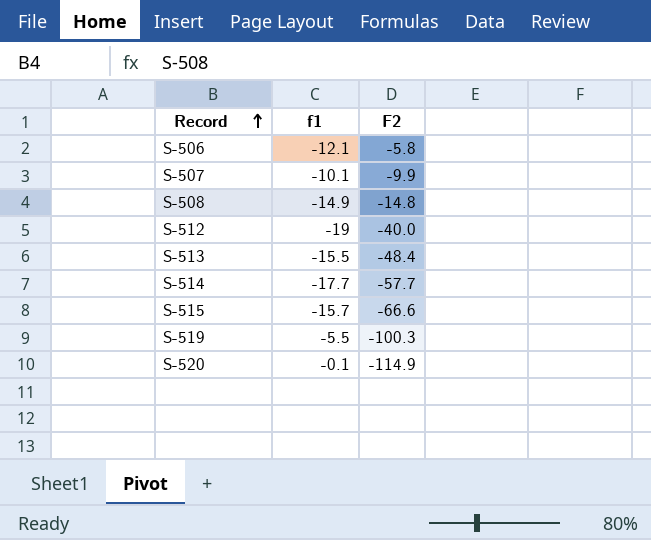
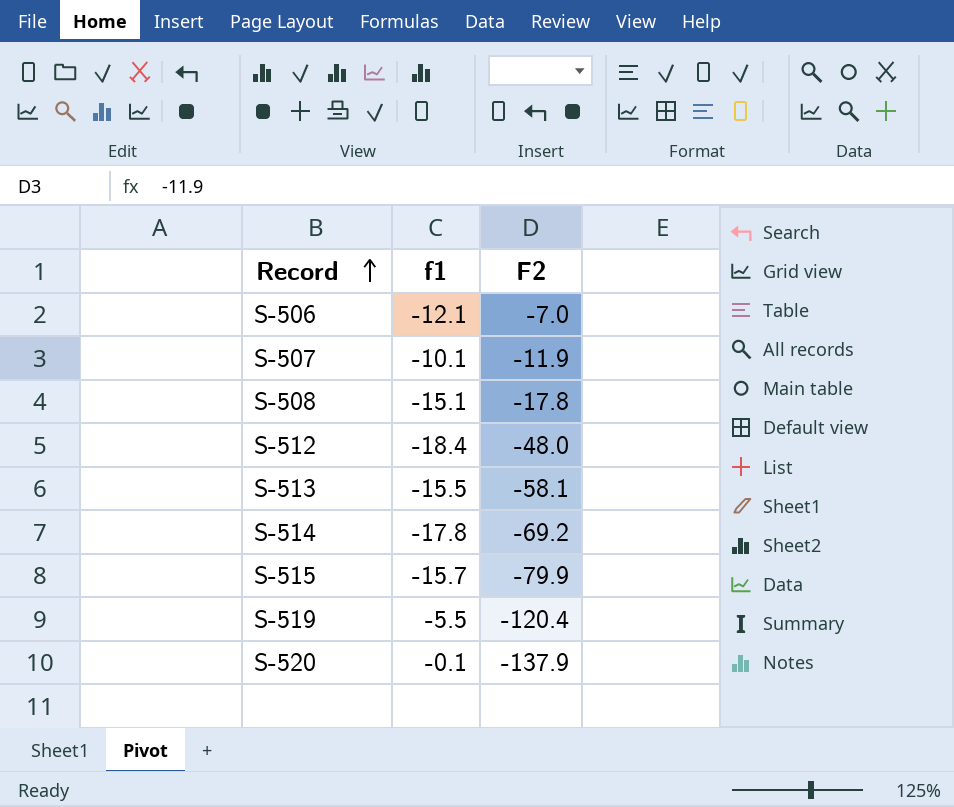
S-506 | F2: -5.8 -> -7.0
S-507 | F2: -9.9 -> -11.9
S-508 | f1: -14.9 -> -15.1
S-508 | F2: -14.8 -> -17.8
S-512 | f1: -19 -> -18.4
S-512 | F2: -40.0 -> -48.0
S-513 | F2: -48.4 -> -58.1
S-514 | f1: -17.7 -> -17.8
S-514 | F2: -57.7 -> -69.2
S-515 | F2: -66.6 -> -79.9
S-519 | F2: -100.3 -> -120.4
S-520 | F2: -114.9 -> -137.9

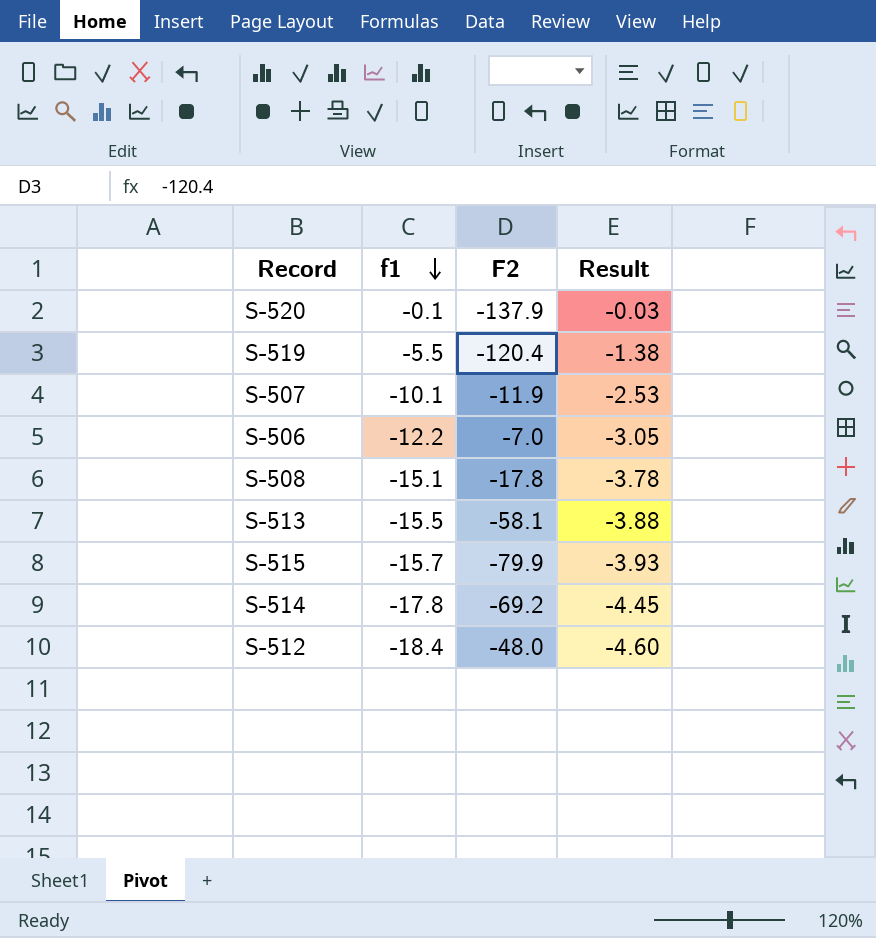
row order: Record ascending -> f1 descending
column Result | formula: none -> [f1] * 0.25
S-506 | f1: -12.1 -> -12.2

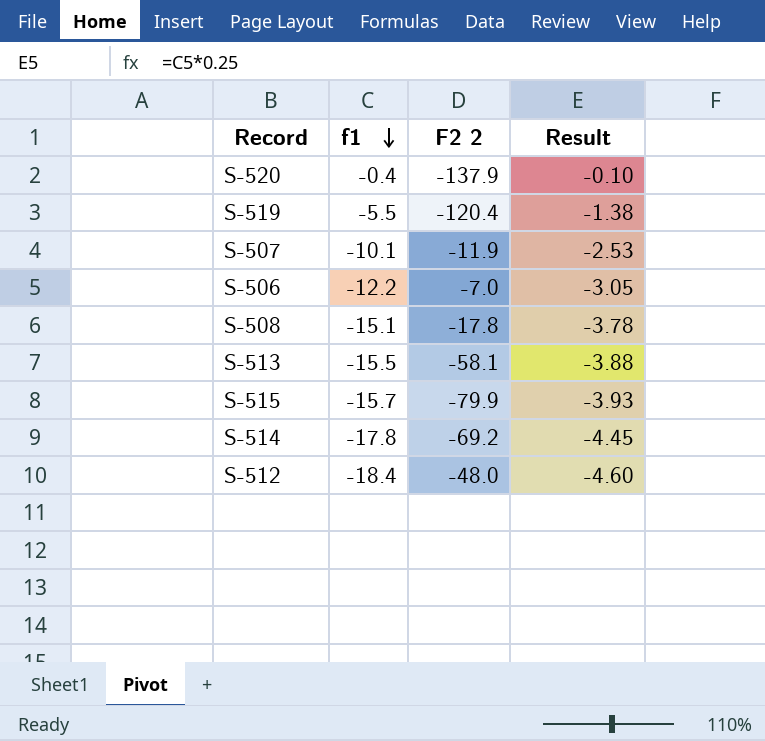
column name: F2 -> F2 2
S-520 | f1: -0.1 -> -0.4
S-520 | Result: -0.03 -> -0.10

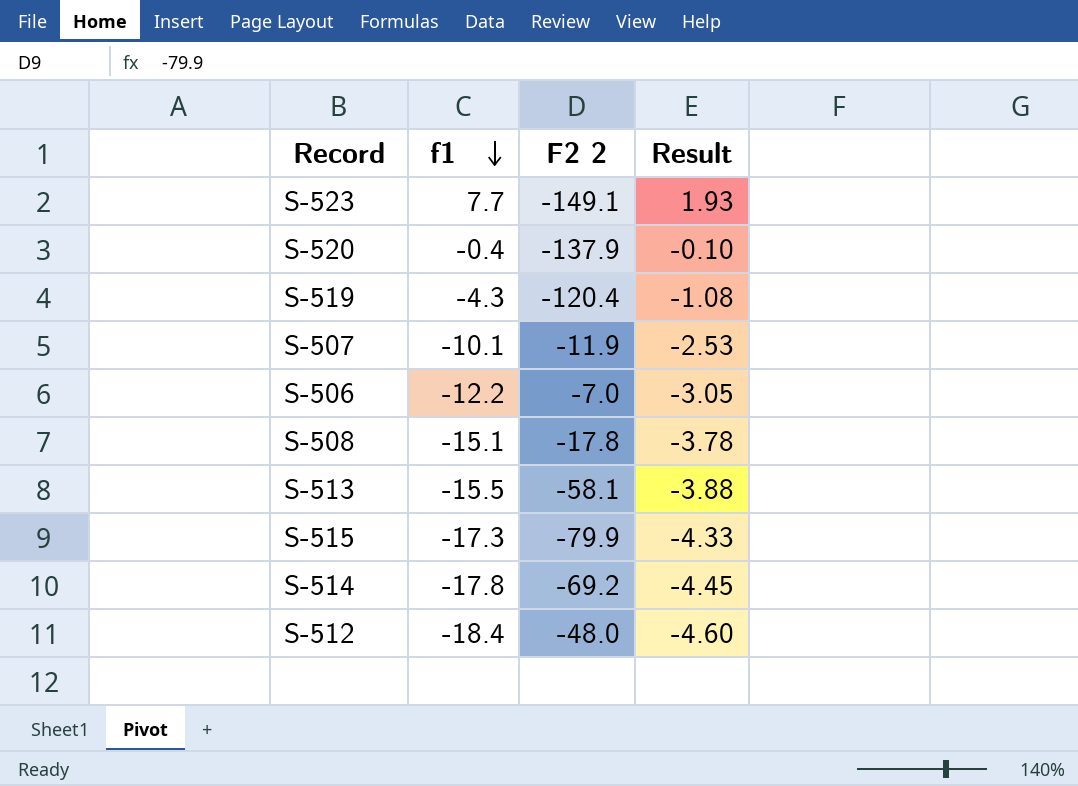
row S-523: none -> 7.7 | -149.1 | 1.93
S-519 | f1: -5.5 -> -4.3
S-519 | Result: -1.38 -> -1.08
S-515 | f1: -15.7 -> -17.3
S-515 | Result: -3.93 -> -4.33

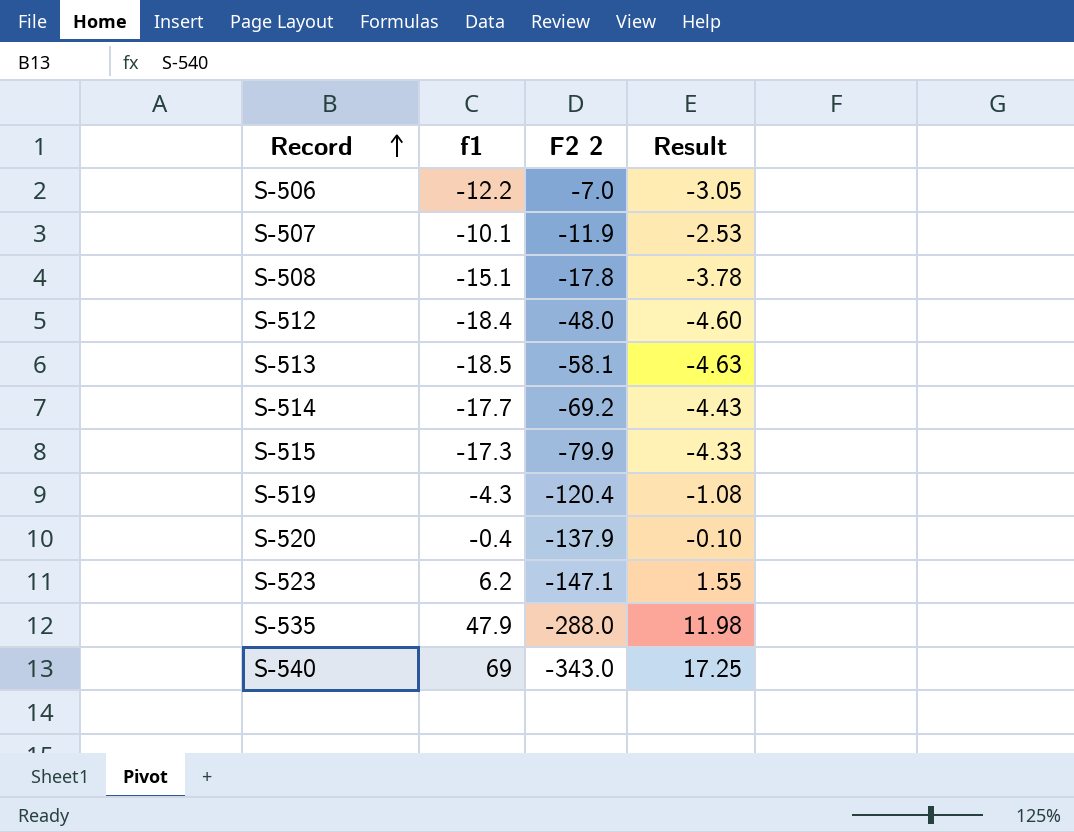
row order: f1 descending -> Record ascending
S-513 | f1: -15.5 -> -18.5
S-513 | Result: -3.88 -> -4.63
S-514 | f1: -17.8 -> -17.7
S-514 | Result: -4.45 -> -4.43
S-523 | f1: 7.7 -> 6.2
S-523 | F2 2: -149.1 -> -147.1
S-523 | Result: 1.93 -> 1.55
row S-535: none -> 47.9 | -288.0 | 11.98
row S-540: none -> 69 | -343.0 | 17.25

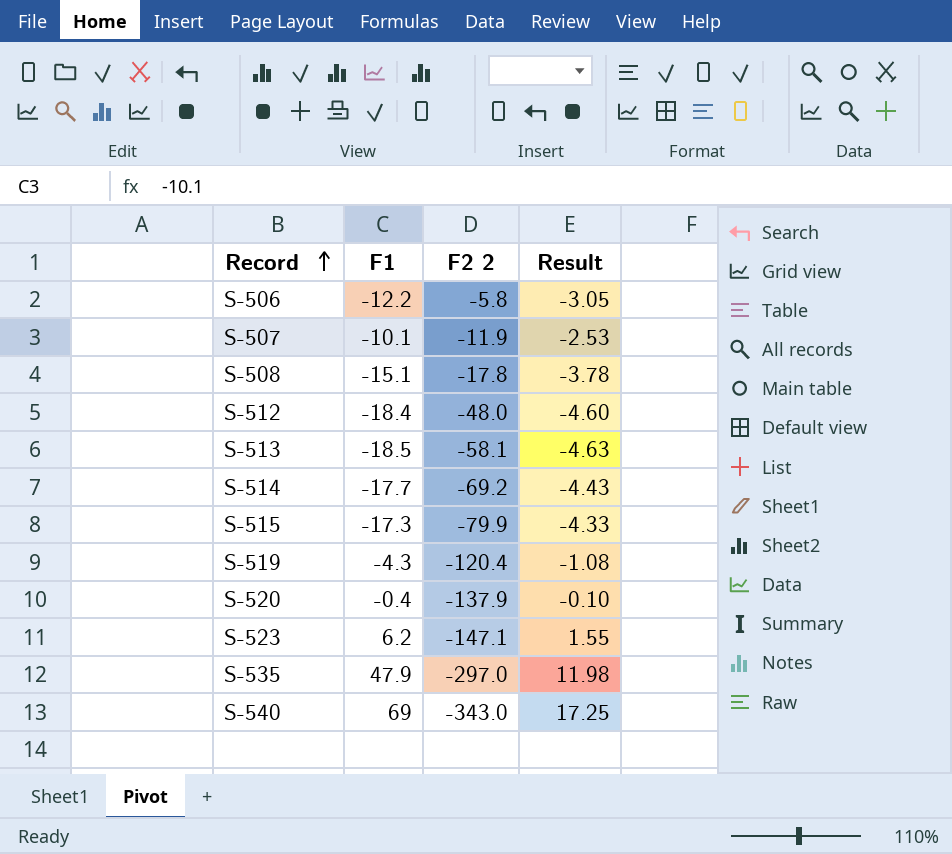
column name: f1 -> F1
S-506 | F2 2: -7.0 -> -5.8
S-535 | F2 2: -288.0 -> -297.0

